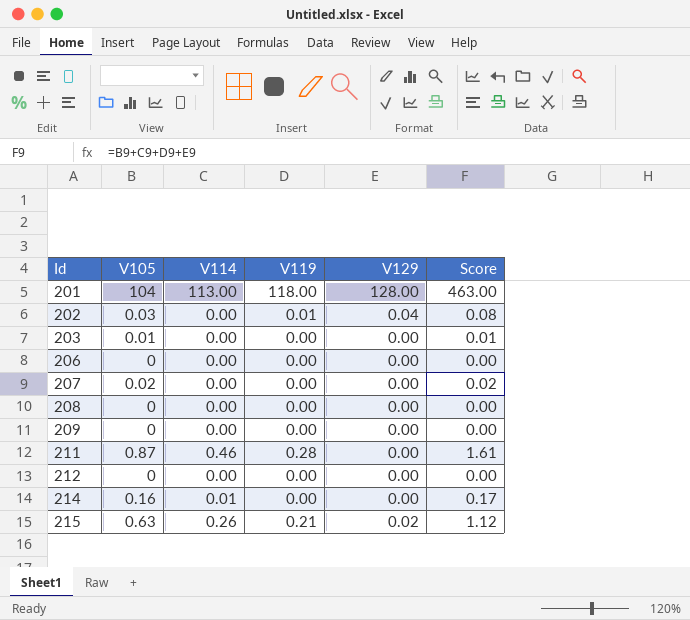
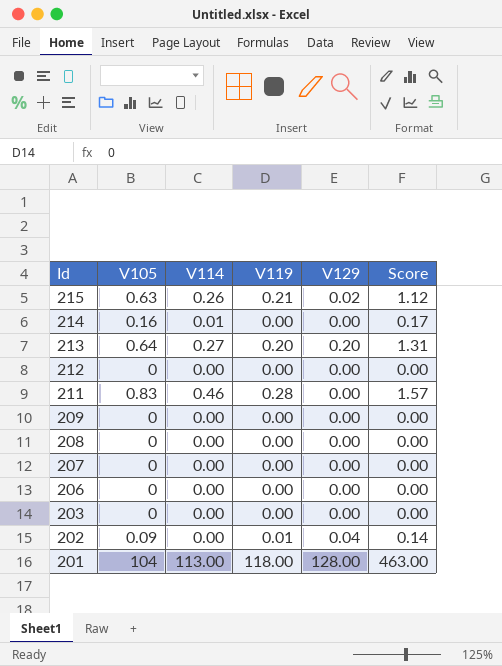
row order: Id ascending -> Id descending
row 213: none -> 0.64 | 0.27 | 0.20 | 0.20 | 1.31
211 | V105: 0.87 -> 0.83
211 | Score: 1.61 -> 1.57
207 | V105: 0.02 -> 0
207 | Score: 0.02 -> 0.00
203 | V105: 0.01 -> 0
203 | Score: 0.01 -> 0.00
202 | V105: 0.03 -> 0.09
202 | Score: 0.08 -> 0.14

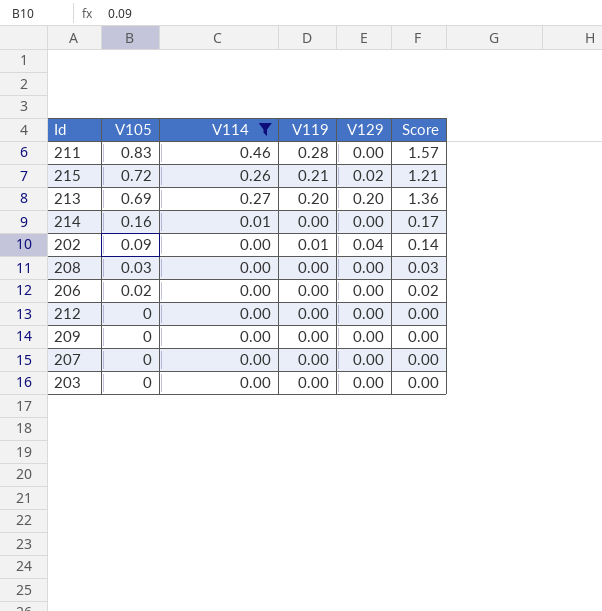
filter: none -> V114 != 113.00
row order: Id descending -> V105 descending
215 | V105: 0.63 -> 0.72
215 | Score: 1.12 -> 1.21
213 | V105: 0.64 -> 0.69
213 | Score: 1.31 -> 1.36
208 | V105: 0 -> 0.03
208 | Score: 0.00 -> 0.03
206 | V105: 0 -> 0.02
206 | Score: 0.00 -> 0.02

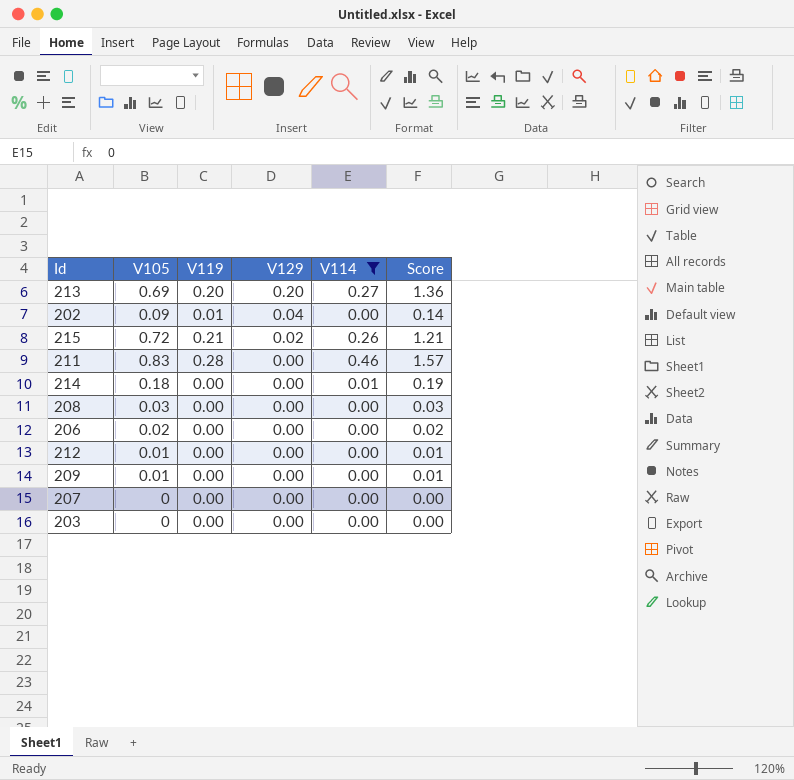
row order: V105 descending -> V129 descending
column V114 | position: 3 -> 5
214 | V105: 0.16 -> 0.18
214 | Score: 0.17 -> 0.19
212 | V105: 0 -> 0.01
212 | Score: 0.00 -> 0.01
209 | V105: 0 -> 0.01
209 | Score: 0.00 -> 0.01

